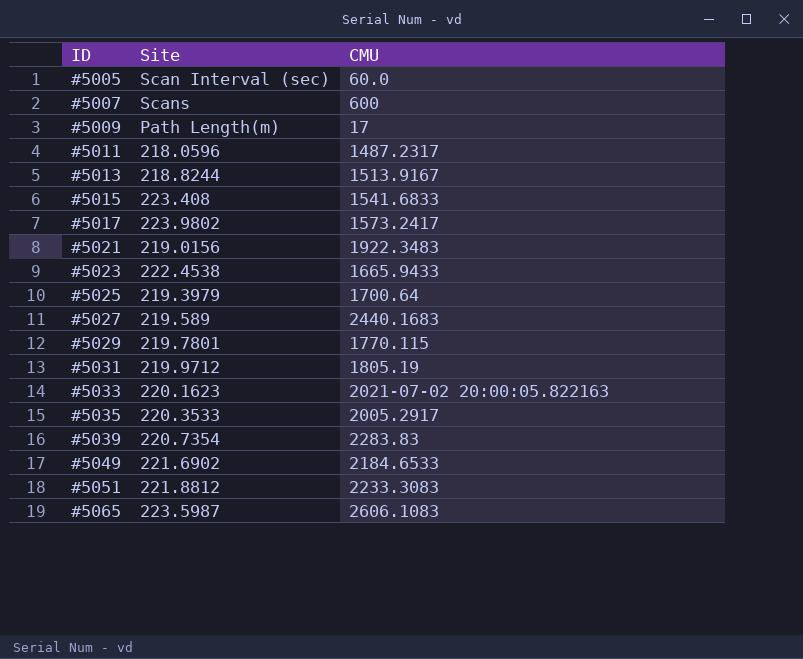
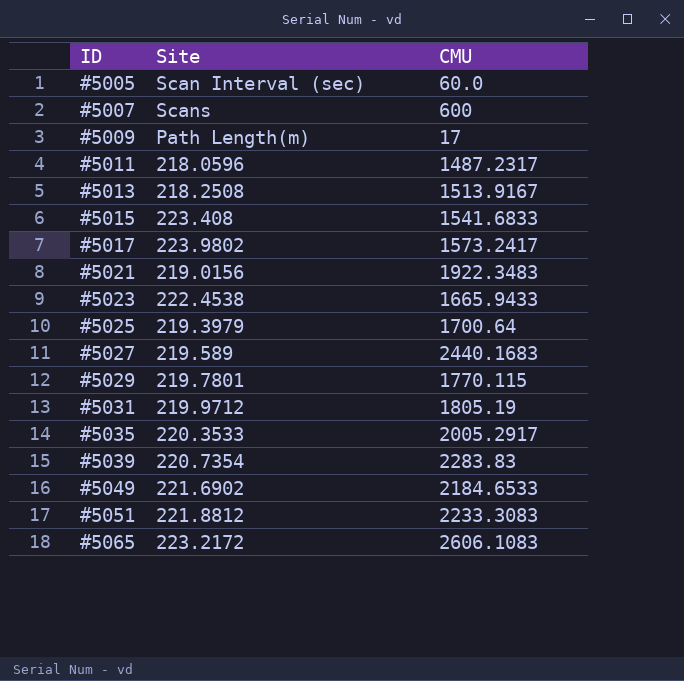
row #5033: 220.1623 | 2021-07-02 20:00:05.822163 -> none
#5013 | Site: 218.8244 -> 218.2508
#5065 | Site: 223.5987 -> 223.2172

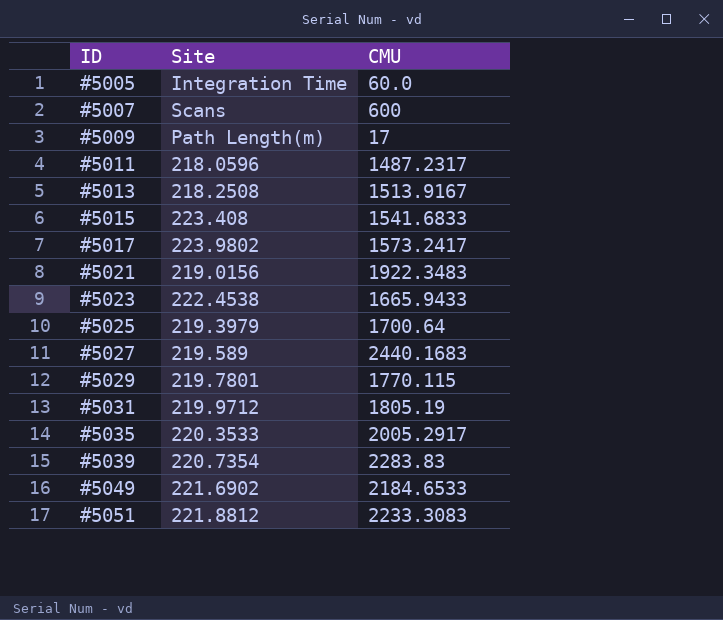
row #5065: 223.2172 | 2606.1083 -> none
#5005 | Site: Scan Interval (sec) -> Integration Time

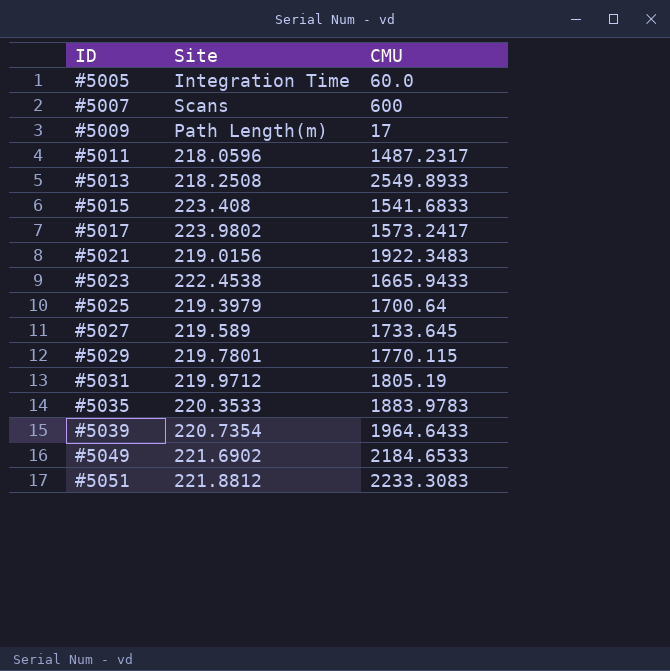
#5013 | CMU: 1513.9167 -> 2549.8933
#5027 | CMU: 2440.1683 -> 1733.645
#5035 | CMU: 2005.2917 -> 1883.9783
#5039 | CMU: 2283.83 -> 1964.6433

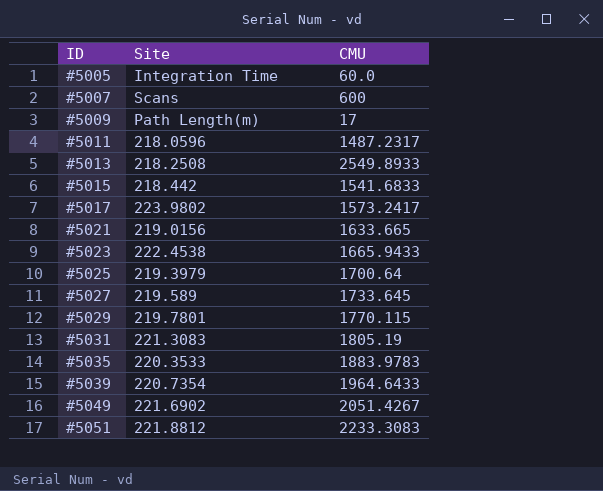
#5015 | Site: 223.408 -> 218.442
#5021 | CMU: 1922.3483 -> 1633.665
#5031 | Site: 219.9712 -> 221.3083
#5049 | CMU: 2184.6533 -> 2051.4267

